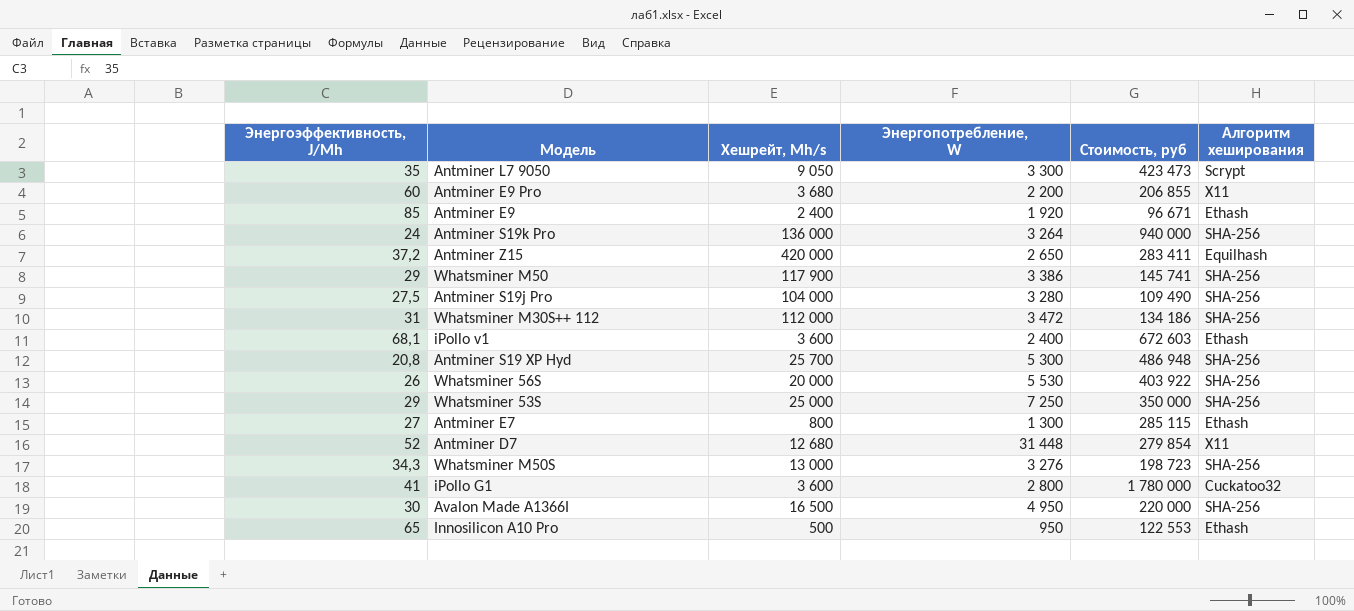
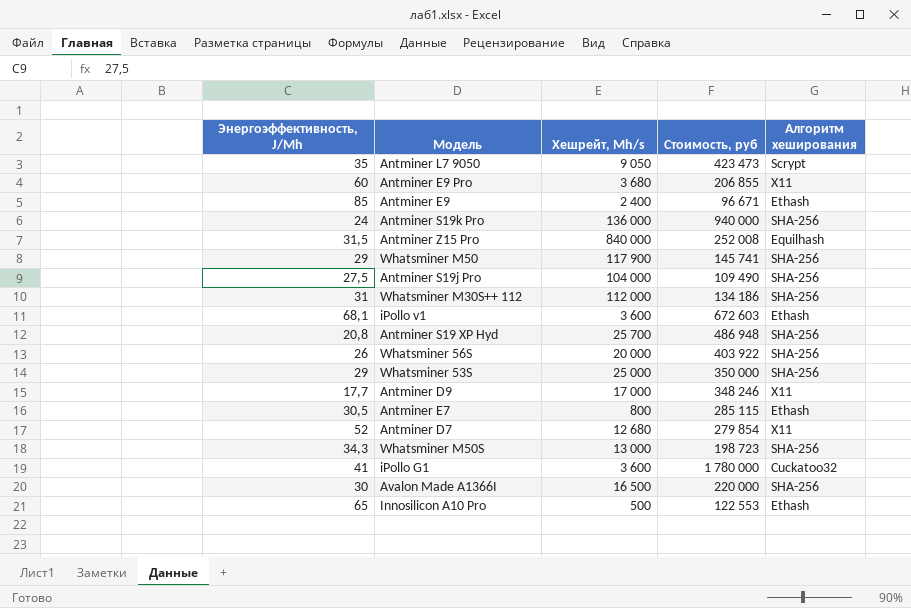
column Энергопотребление, W | position: 4 -> none
row Antminer Z15: 37,2 | 420 000 | 2 650 | 283 411 | Equilhash -> none
row Antminer Z15 Pro: none -> 31,5 | 840 000 | 252 008 | Equilhash
row Antminer D9: none -> 17,7 | 17 000 | 348 246 | X11
Antminer E7 | Энергоэффективность, J/Mh: 27 -> 30,5

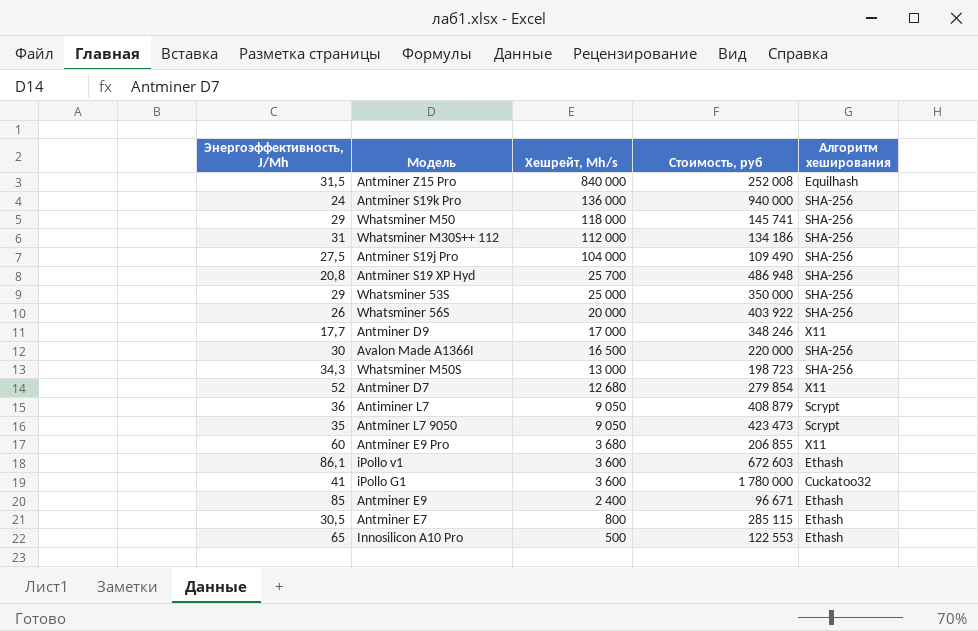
row order: none -> Хешрейт, Mh/s descending
Whatsminer M50 | Хешрейт, Mh/s: 117 900 -> 118 000
row Antiminer L7: none -> 36 | 9 050 | 408 879 | Scrypt
iPollo v1 | Энергоэффективность, J/Mh: 68,1 -> 86,1

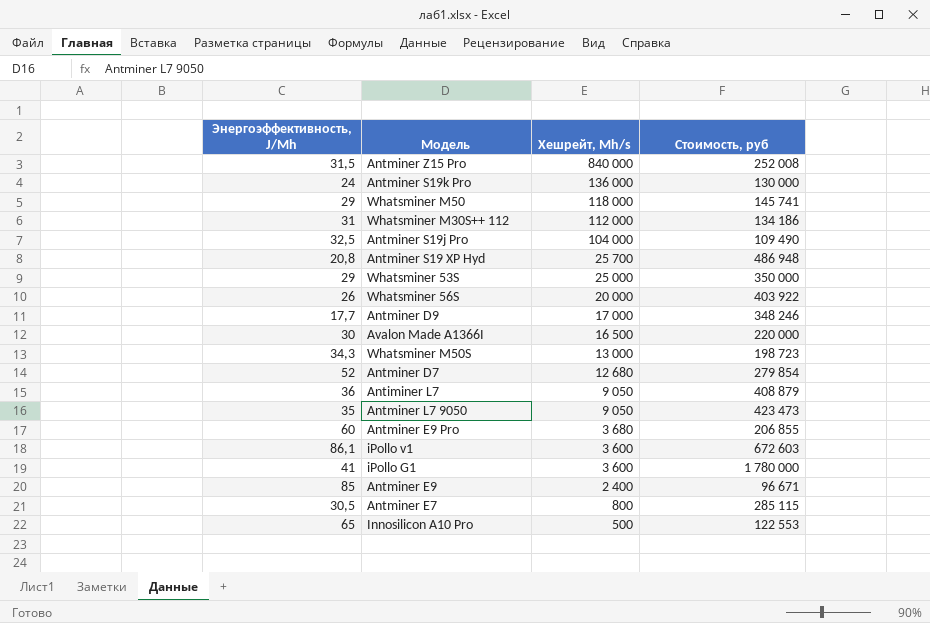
column Алгоритм хеширования | position: 5 -> none
Antminer S19k Pro | Стоимость, руб: 940 000 -> 130 000
Antminer S19j Pro | Энергоэффективность, J/Mh: 27,5 -> 32,5

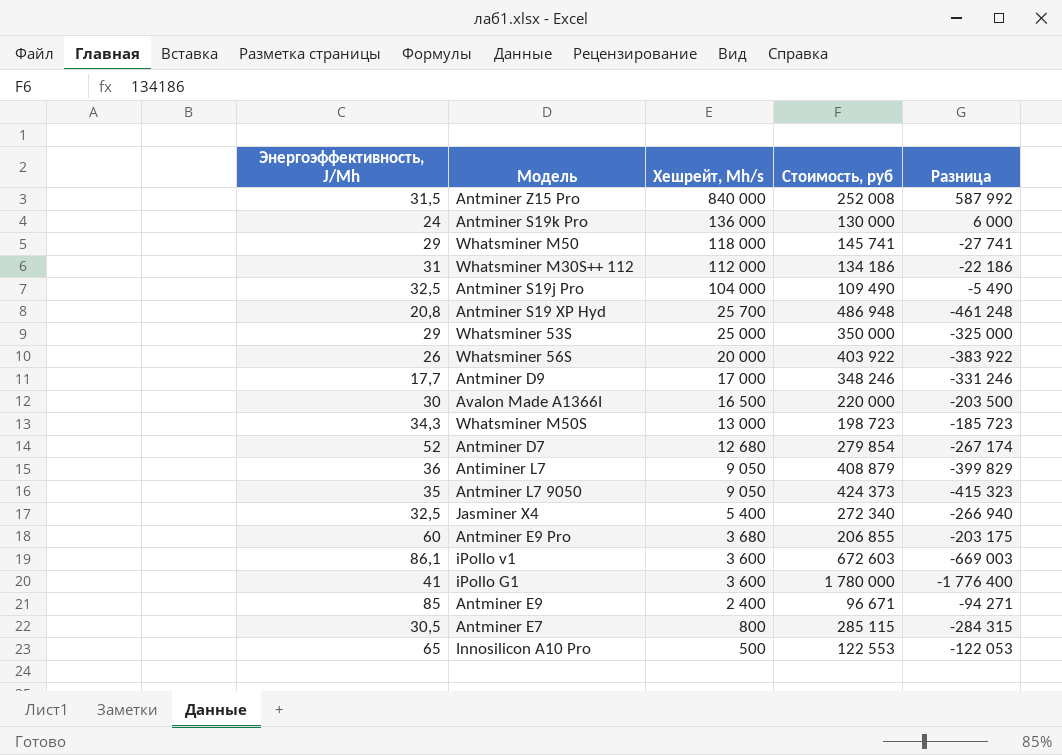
column Разница | formula: none -> [Хешрейт, Mh/s] - [Стоимость, руб]
Antminer L7 9050 | Стоимость, руб: 423 473 -> 424 373
row Jasminer X4: none -> 32,5 | 5 400 | 272 340 | -266 940

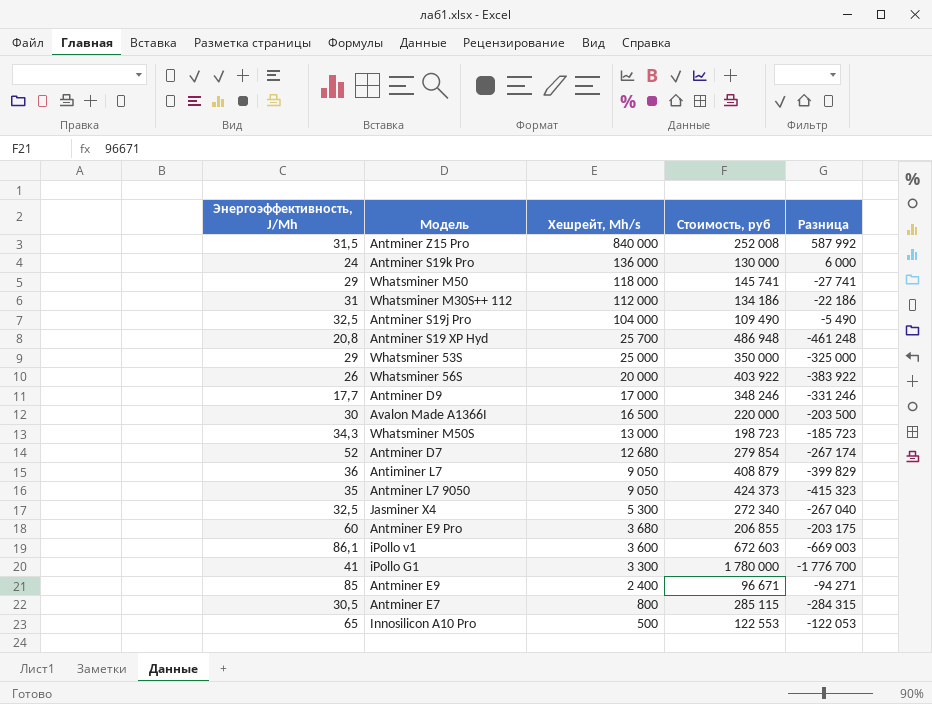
Jasminer X4 | Хешрейт, Mh/s: 5 400 -> 5 300
Jasminer X4 | Разница: -266 940 -> -267 040
iPollo G1 | Хешрейт, Mh/s: 3 600 -> 3 300
iPollo G1 | Разница: -1 776 400 -> -1 776 700

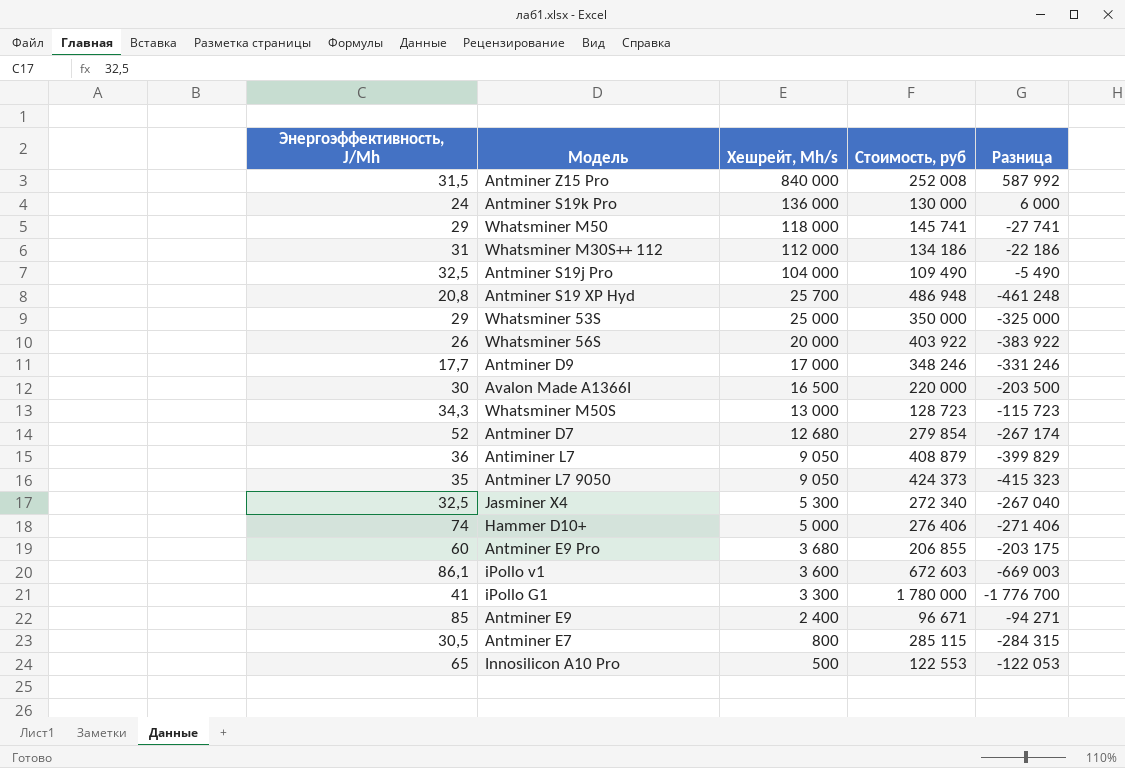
Whatsminer M50S | Стоимость, руб: 198 723 -> 128 723
Whatsminer M50S | Разница: -185 723 -> -115 723
row Hammer D10+: none -> 74 | 5 000 | 276 406 | -271 406

